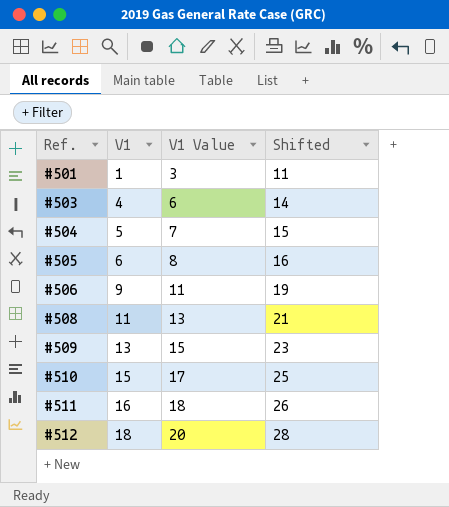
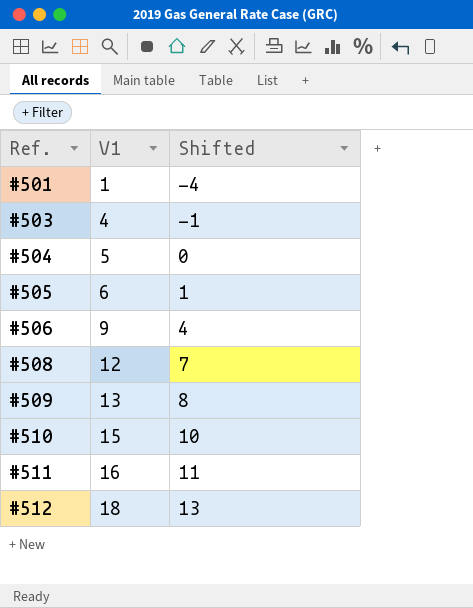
column V1 Value | formula: [V1] + 2 -> none
column Shifted | formula: [V1] + 10 -> [V1] - 5
#508 | V1: 11 -> 12

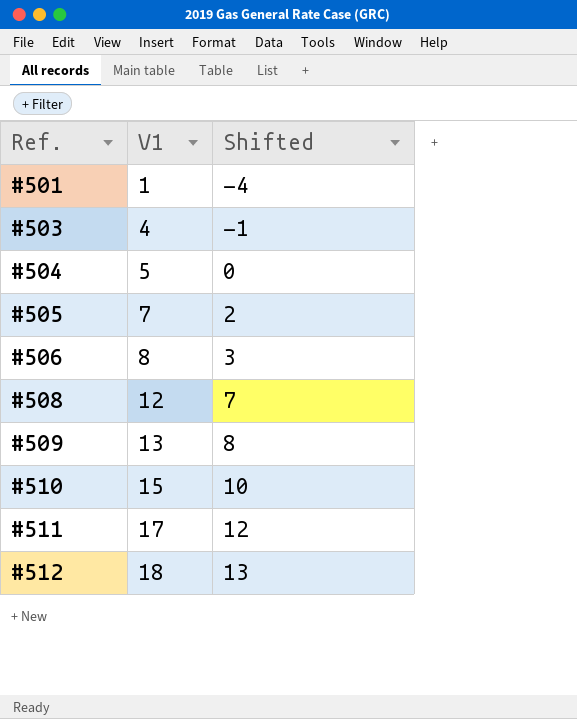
#505 | V1: 6 -> 7
#505 | Shifted: 1 -> 2
#506 | V1: 9 -> 8
#506 | Shifted: 4 -> 3
#511 | V1: 16 -> 17
#511 | Shifted: 11 -> 12

